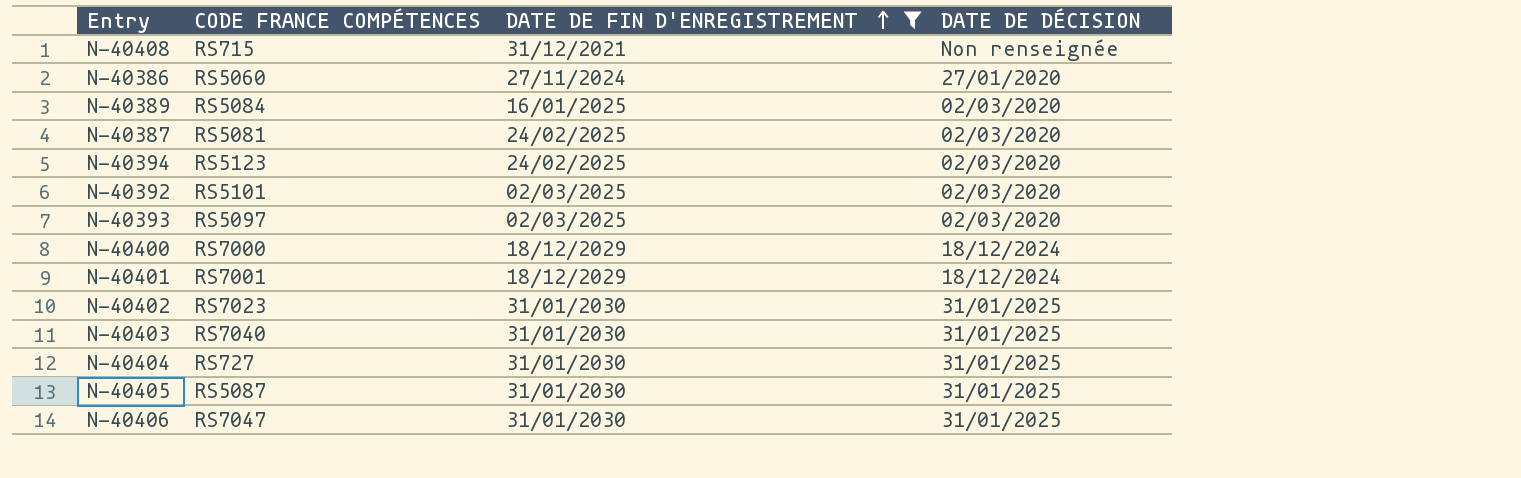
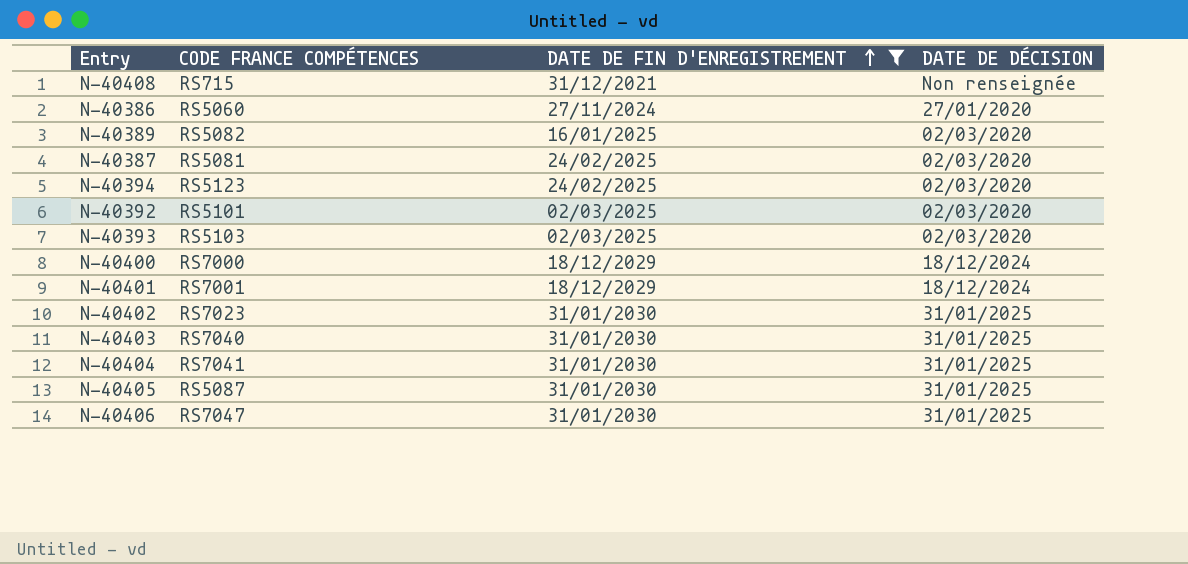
N-40389 | CODE FRANCE COMPÉTENCES: RS5084 -> RS5082
N-40393 | CODE FRANCE COMPÉTENCES: RS5097 -> RS5103
N-40404 | CODE FRANCE COMPÉTENCES: RS727 -> RS7041

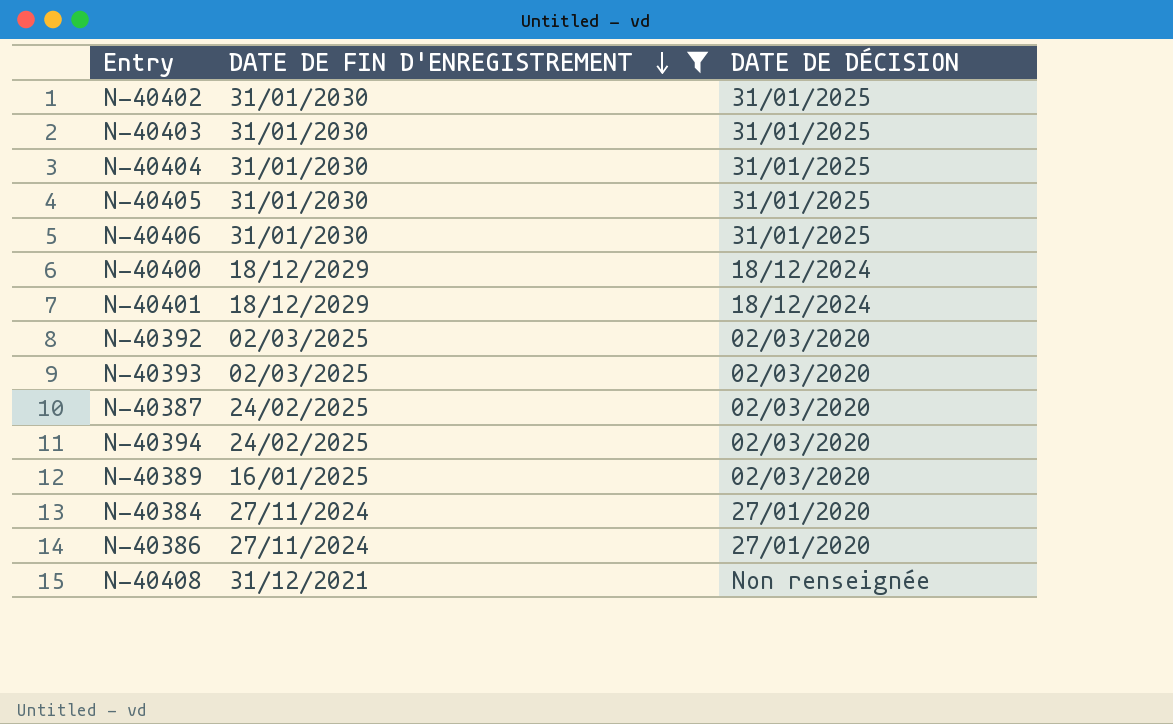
row order: DATE DE FIN D'ENREGISTREMENT ascending -> DATE DE FIN D'ENREGISTREMENT descending
column CODE FRANCE COMPÉTENCES | position: 2 -> none
row N-40384: none -> 27/11/2024 | 27/01/2020

